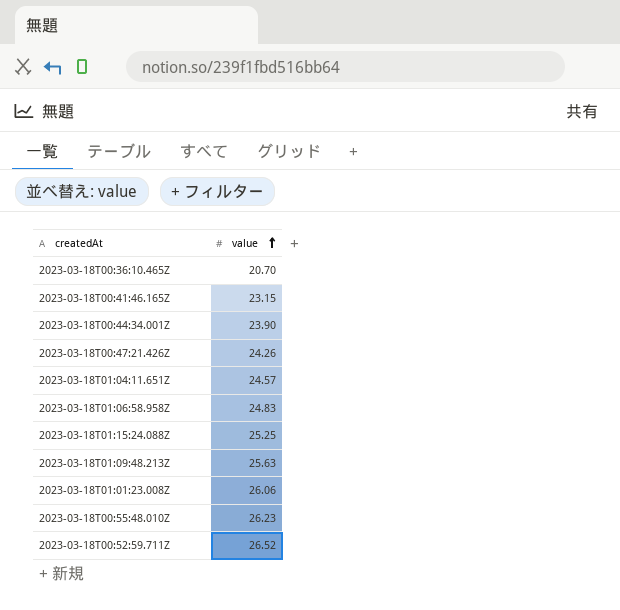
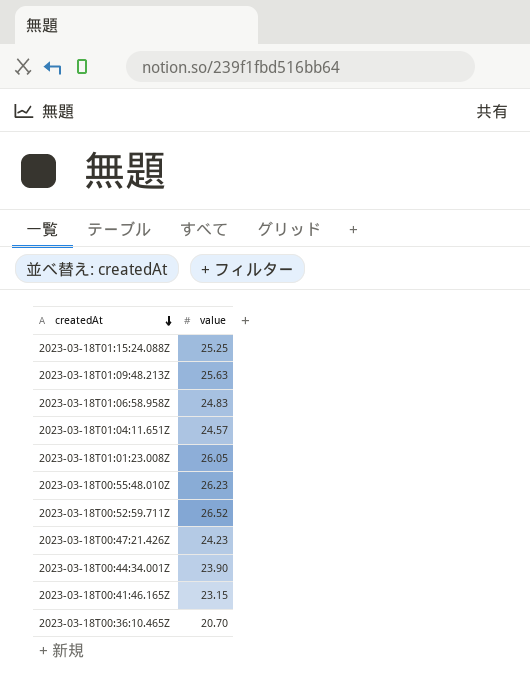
row order: value ascending -> createdAt descending
2023-03-18T01:01:23.008Z | value: 26.06 -> 26.05
2023-03-18T00:47:21.426Z | value: 24.26 -> 24.23

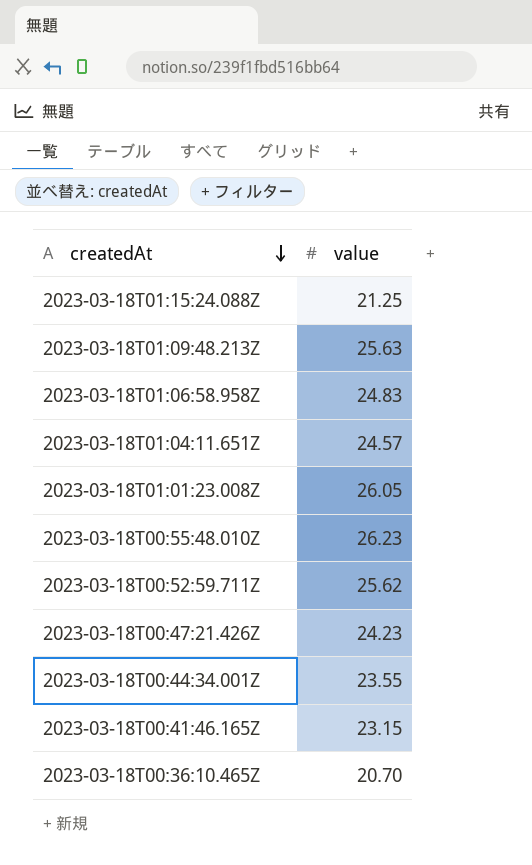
2023-03-18T01:15:24.088Z | value: 25.25 -> 21.25
2023-03-18T00:52:59.711Z | value: 26.52 -> 25.62
2023-03-18T00:44:34.001Z | value: 23.90 -> 23.55

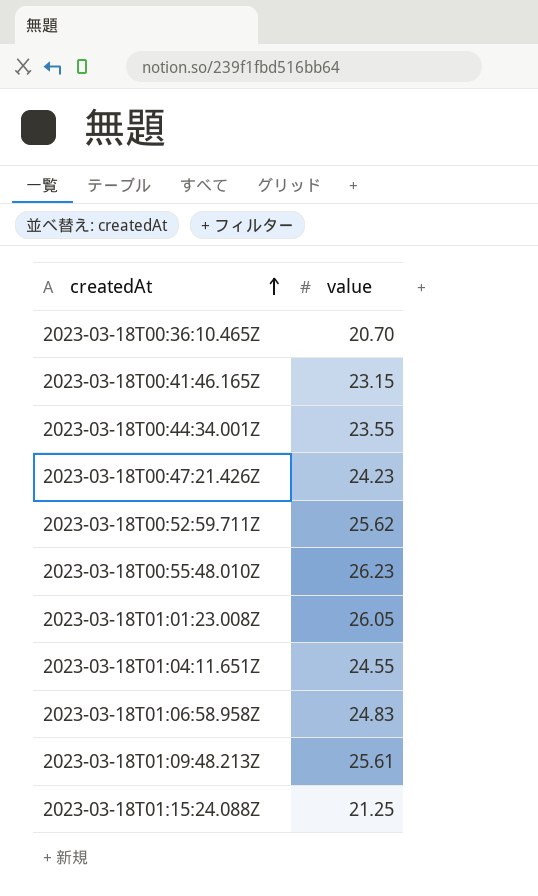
row order: createdAt descending -> createdAt ascending
2023-03-18T01:04:11.651Z | value: 24.57 -> 24.55
2023-03-18T01:09:48.213Z | value: 25.63 -> 25.61

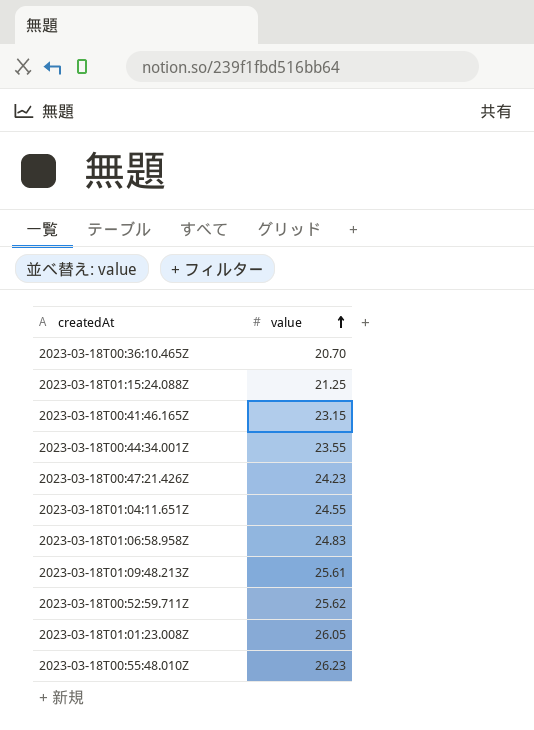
row order: createdAt ascending -> value ascending

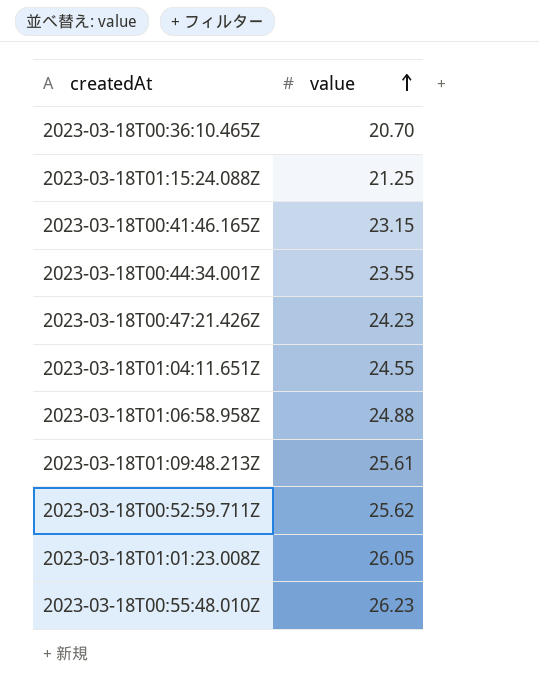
2023-03-18T01:06:58.958Z | value: 24.83 -> 24.88

